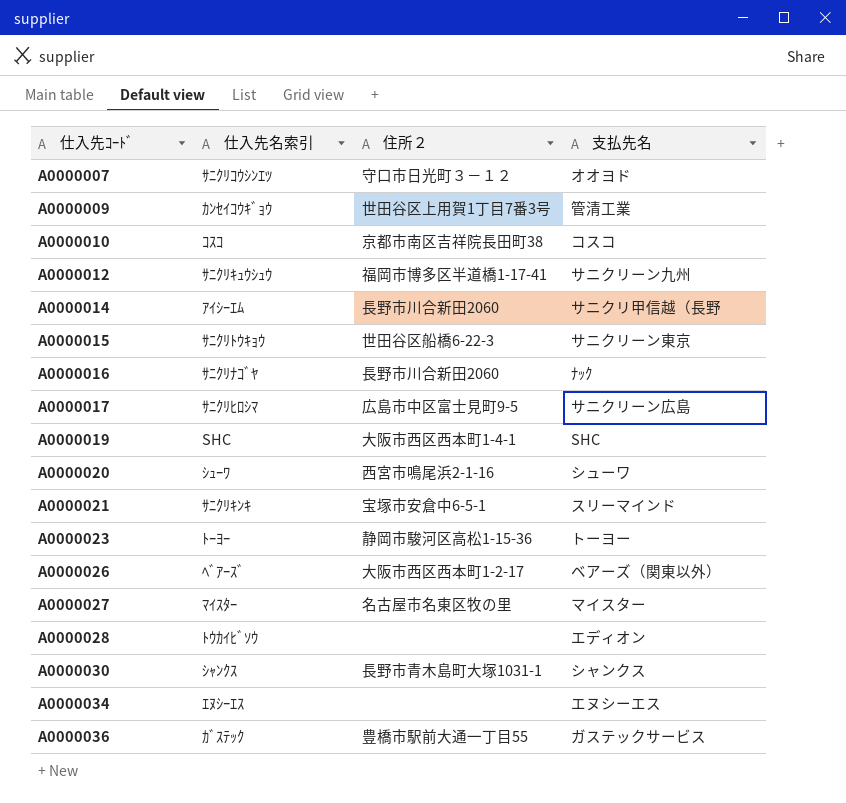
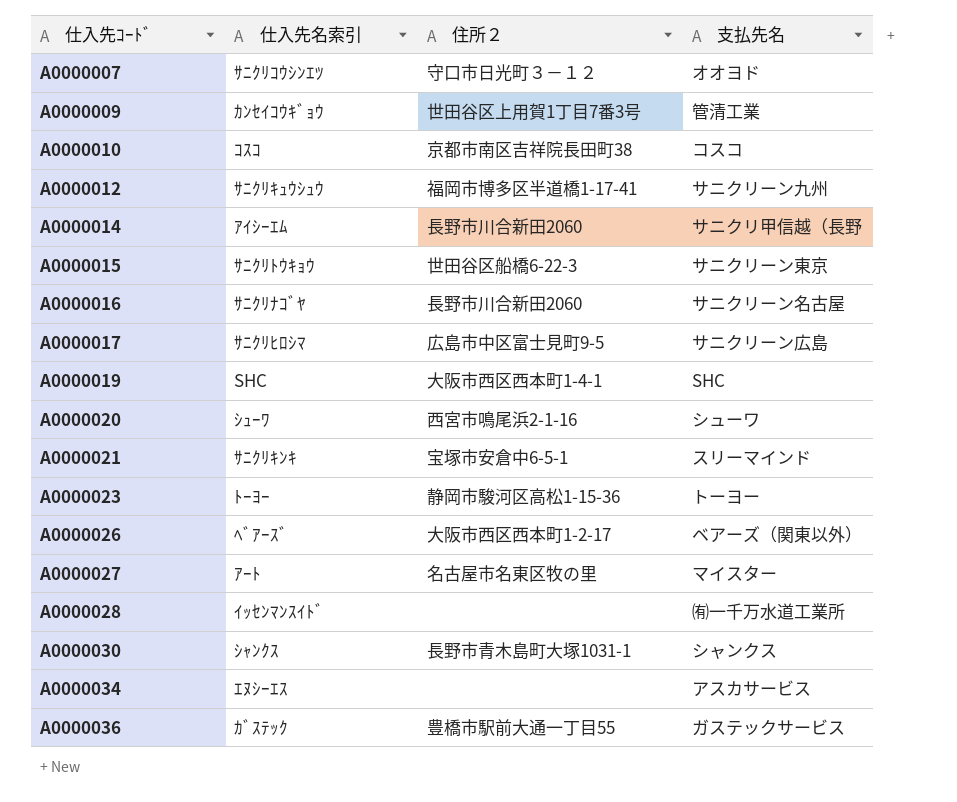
A0000016 | 支払先名: ﾅｯｸ -> サニクリーン名古屋
A0000027 | 仕入先名索引: ﾏｲｽﾀｰ -> ｱｰﾄ
A0000028 | 仕入先名索引: ﾄｳｶｲﾋﾞｿｳ -> ｲｯｾﾝﾏﾝｽｲﾄﾞ
A0000028 | 支払先名: エディオン -> ㈲一千万水道工業所
A0000034 | 支払先名: エヌシーエス -> アスカサービス

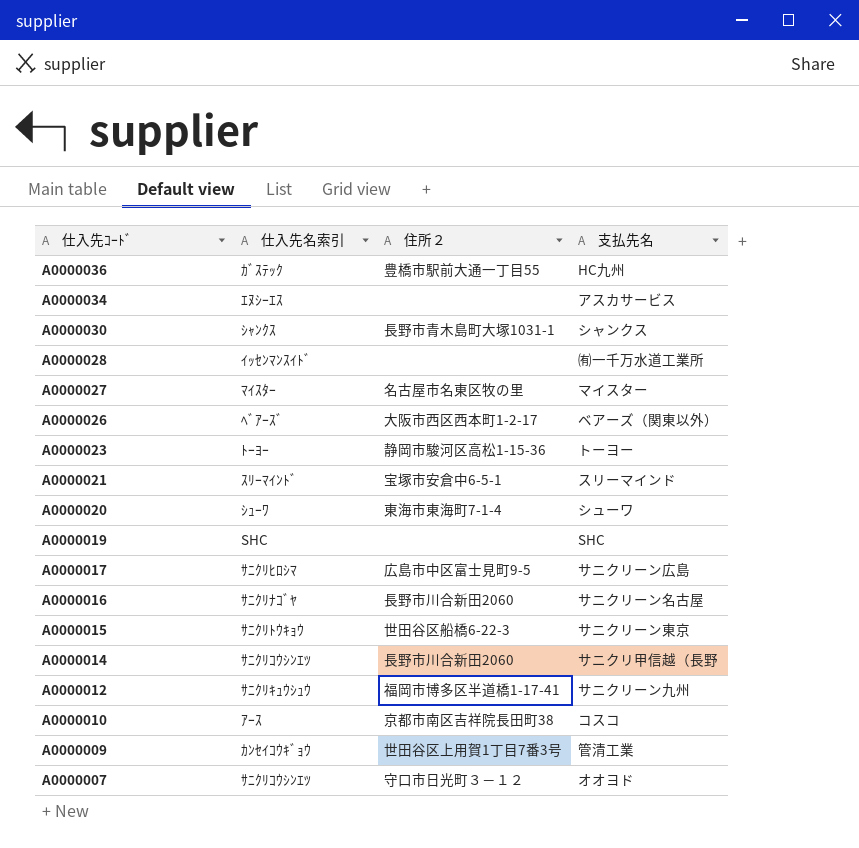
row order: 仕入先ｺｰﾄﾞ ascending -> 仕入先ｺｰﾄﾞ descending
A0000036 | 支払先名: ガステックサービス -> HC九州
A0000027 | 仕入先名索引: ｱｰﾄ -> ﾏｲｽﾀｰ
A0000021 | 仕入先名索引: ｻﾆｸﾘｷﾝｷ -> ｽﾘｰﾏｲﾝﾄﾞ
A0000020 | 住所２: 西宮市鳴尾浜2-1-16 -> 東海市東海町7-1-4
A0000019 | 住所２: 大阪市西区西本町1-4-1 -> none
A0000014 | 仕入先名索引: ｱｲｼｰｴﾑ -> ｻﾆｸﾘｺｳｼﾝｴﾂ
A0000010 | 仕入先名索引: ｺｽｺ -> ｱｰｽ

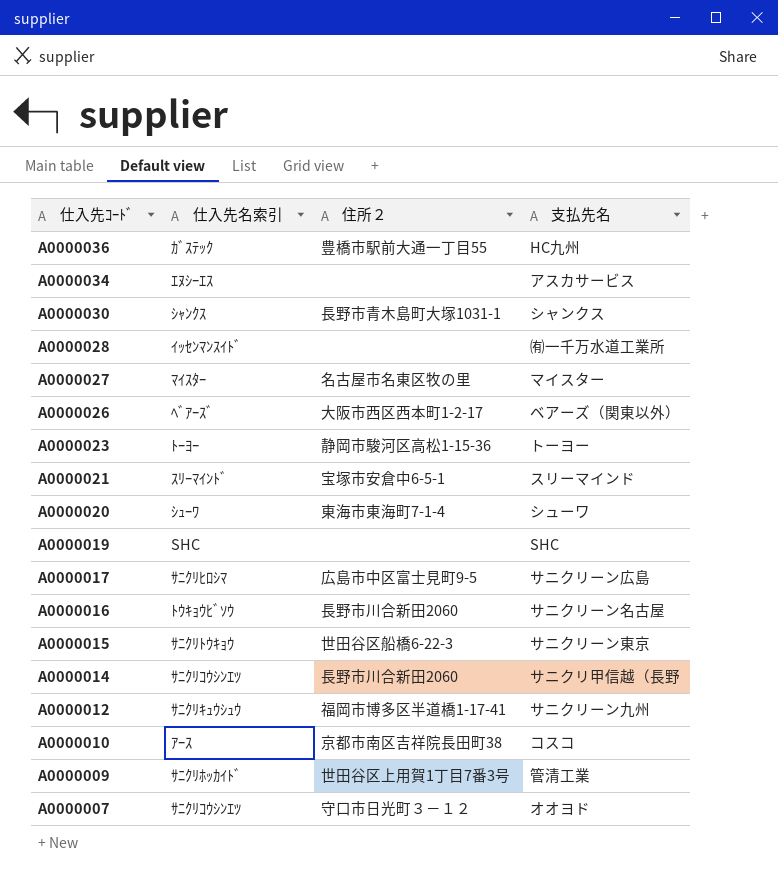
A0000016 | 仕入先名索引: ｻﾆｸﾘﾅｺﾞﾔ -> ﾄｳｷｮｳﾋﾞｿｳ
A0000009 | 仕入先名索引: ｶﾝｾｲｺｳｷﾞｮｳ -> ｻﾆｸﾘﾎｯｶｲﾄﾞ

